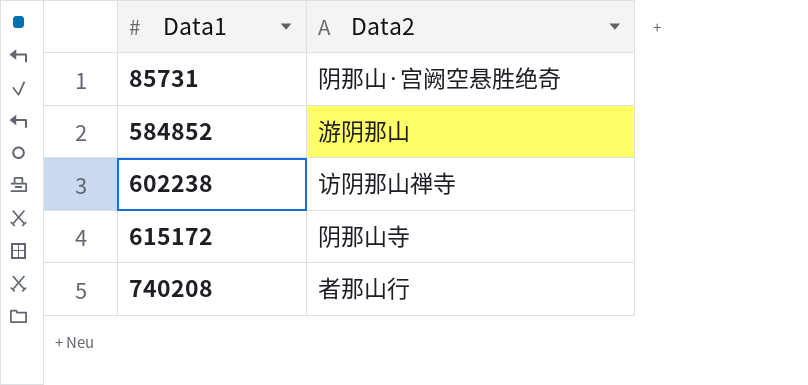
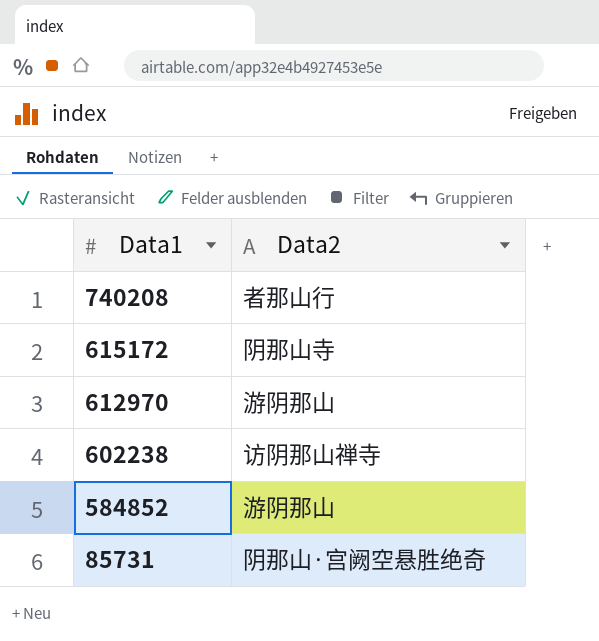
row order: Data1 ascending -> Data1 descending
row 612970: none -> 游阴那山

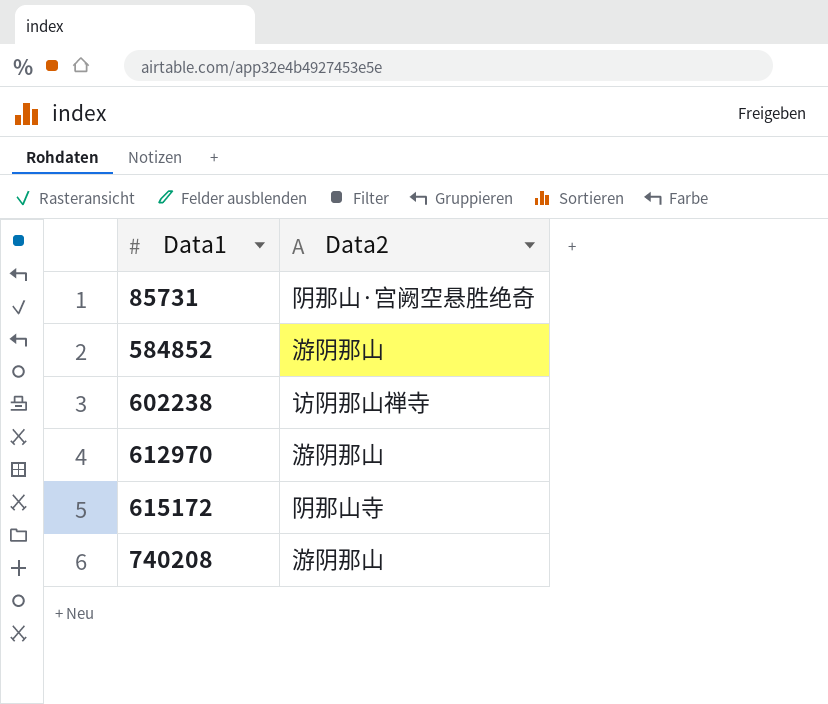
row order: Data1 descending -> Data1 ascending
740208 | Data2: 者那山行 -> 游阴那山

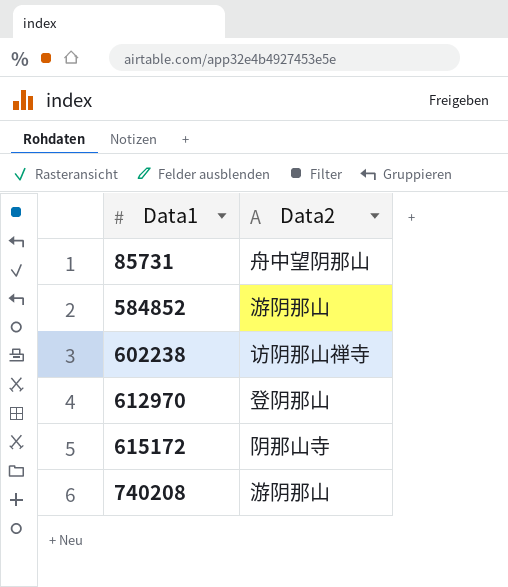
85731 | Data2: 阴那山·宫阙空悬胜绝奇 -> 舟中望阴那山
612970 | Data2: 游阴那山 -> 登阴那山

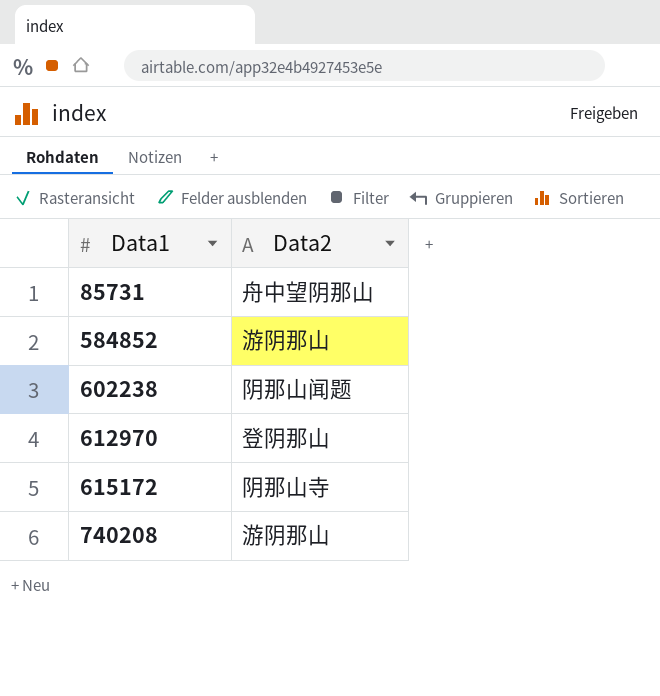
602238 | Data2: 访阴那山禅寺 -> 阴那山闻题

